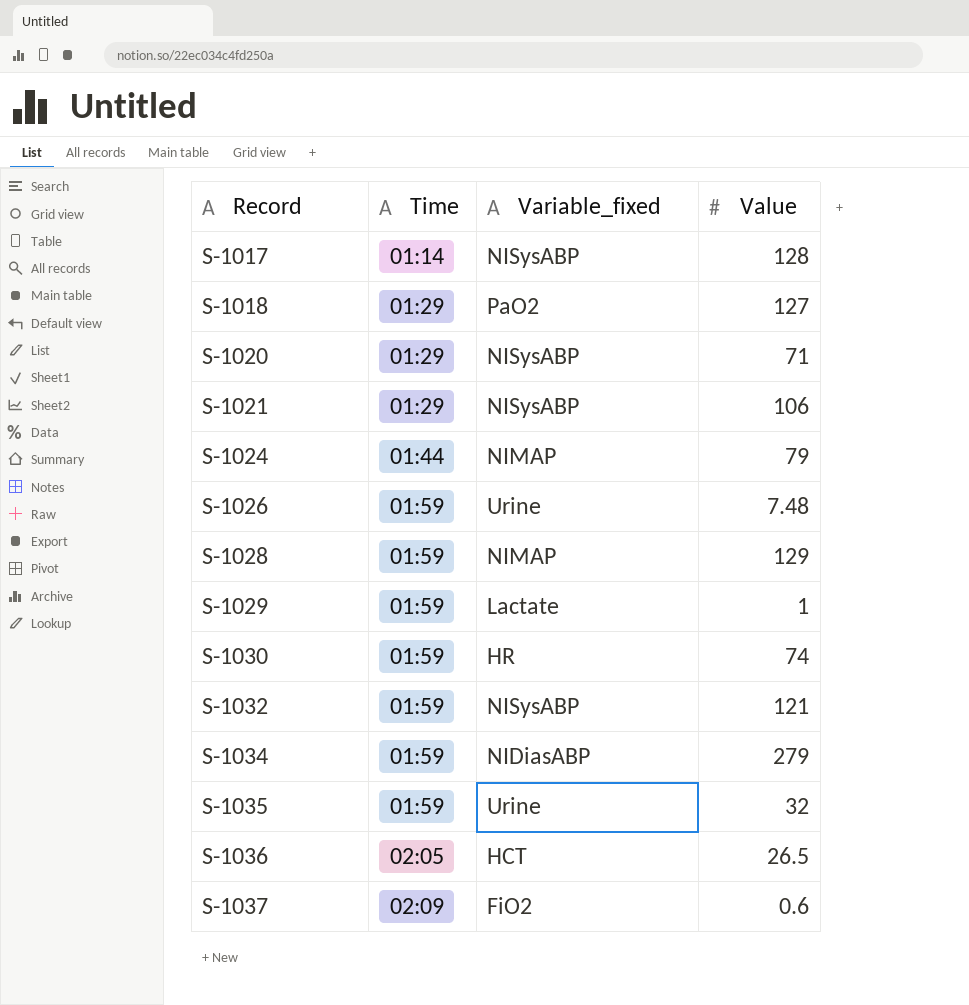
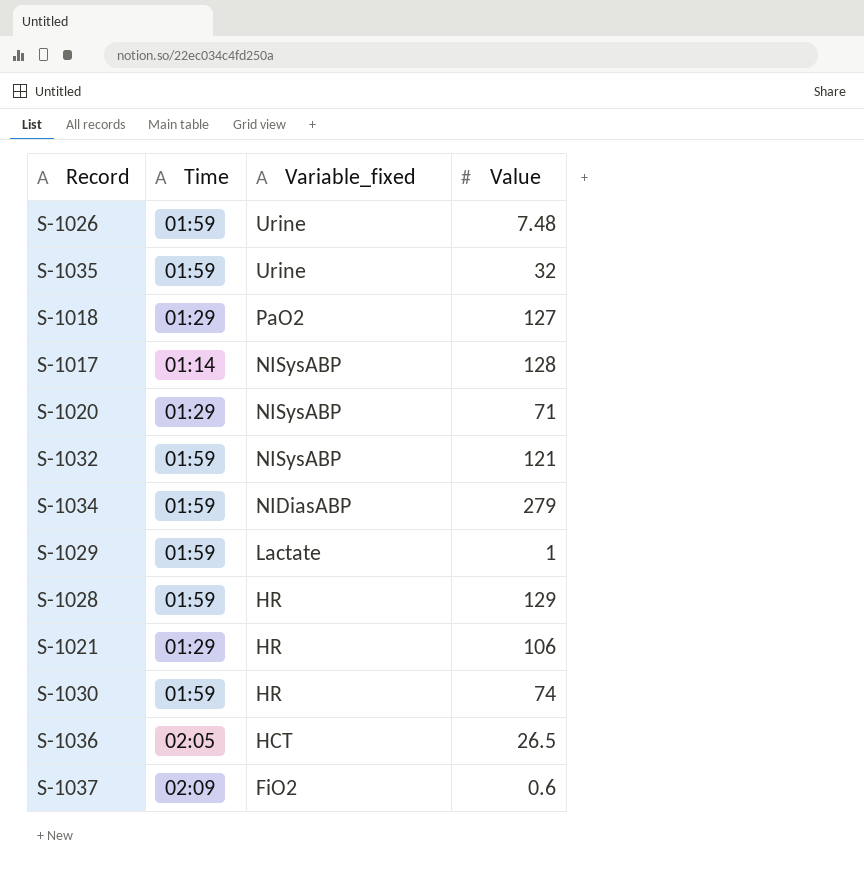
row order: Record ascending -> Variable_fixed descending
row S-1024: 01:44 | NIMAP | 79 -> none
S-1028 | Variable_fixed: NIMAP -> HR
S-1021 | Variable_fixed: NISysABP -> HR

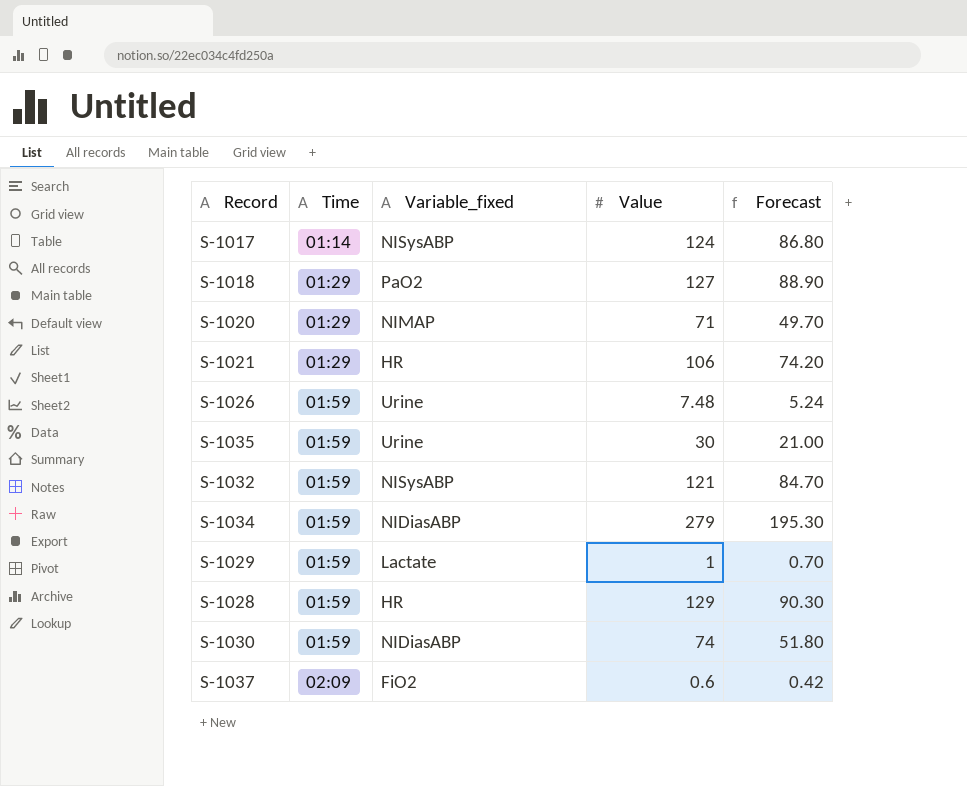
row order: Variable_fixed descending -> Time ascending
column Forecast | formula: none -> [Value] * 0.7
row S-1036: 02:05 | HCT | 26.5 -> none
S-1017 | Value: 128 -> 124
S-1020 | Variable_fixed: NISysABP -> NIMAP
S-1035 | Value: 32 -> 30
S-1030 | Variable_fixed: HR -> NIDiasABP

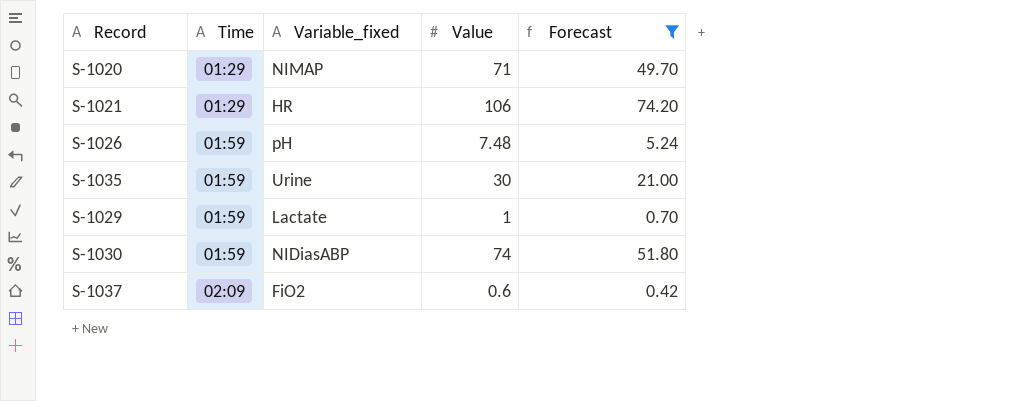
filter: none -> Forecast <= 74.20
S-1026 | Variable_fixed: Urine -> pH

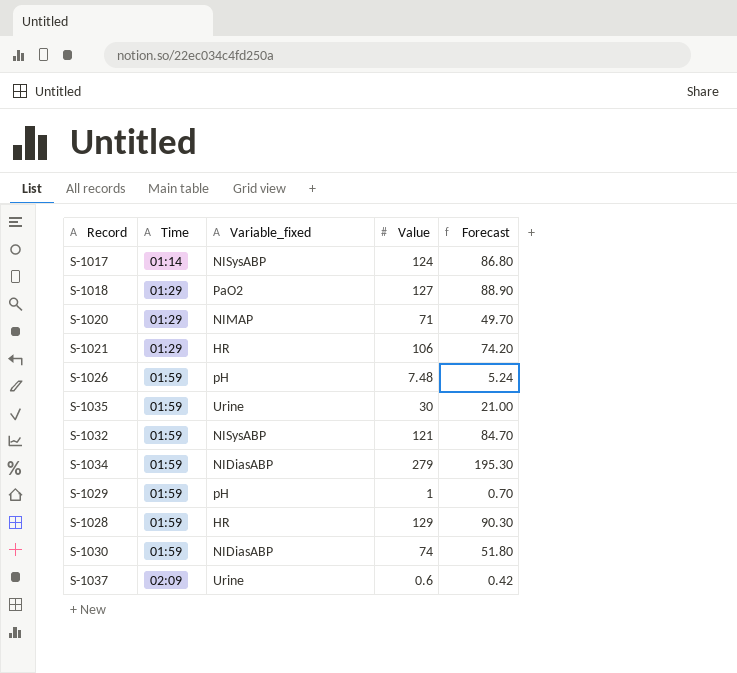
filter: Forecast <= 74.20 -> none
S-1029 | Variable_fixed: Lactate -> pH
S-1037 | Variable_fixed: FiO2 -> Urine

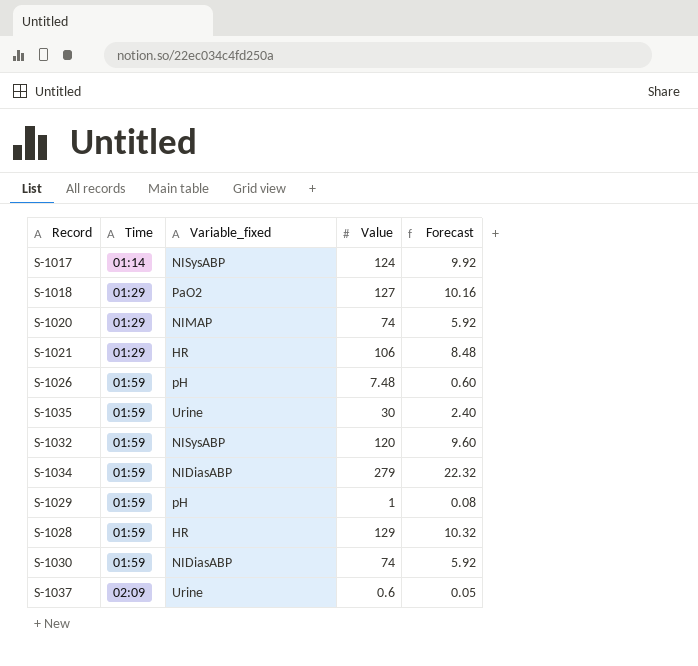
column Forecast | formula: [Value] * 0.7 -> [Value] * 0.08
S-1020 | Value: 71 -> 74
S-1032 | Value: 121 -> 120

